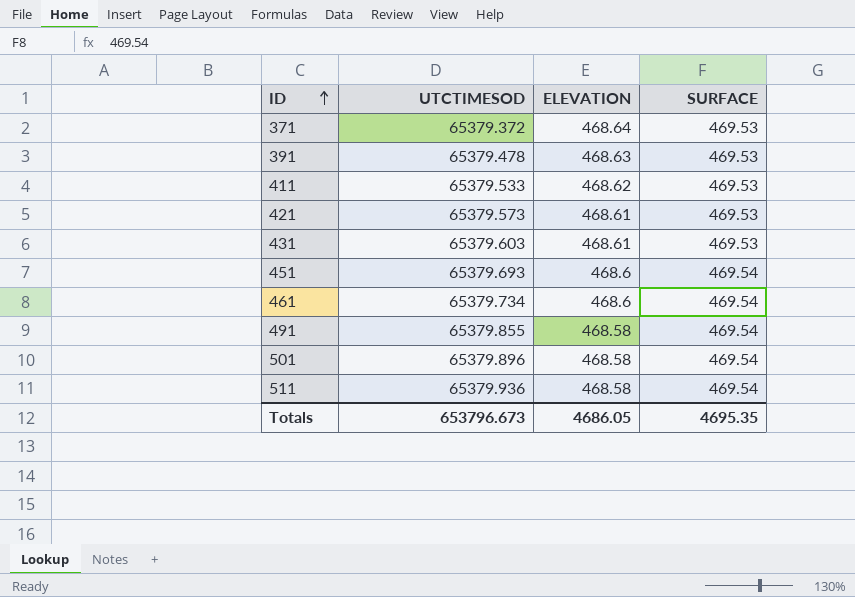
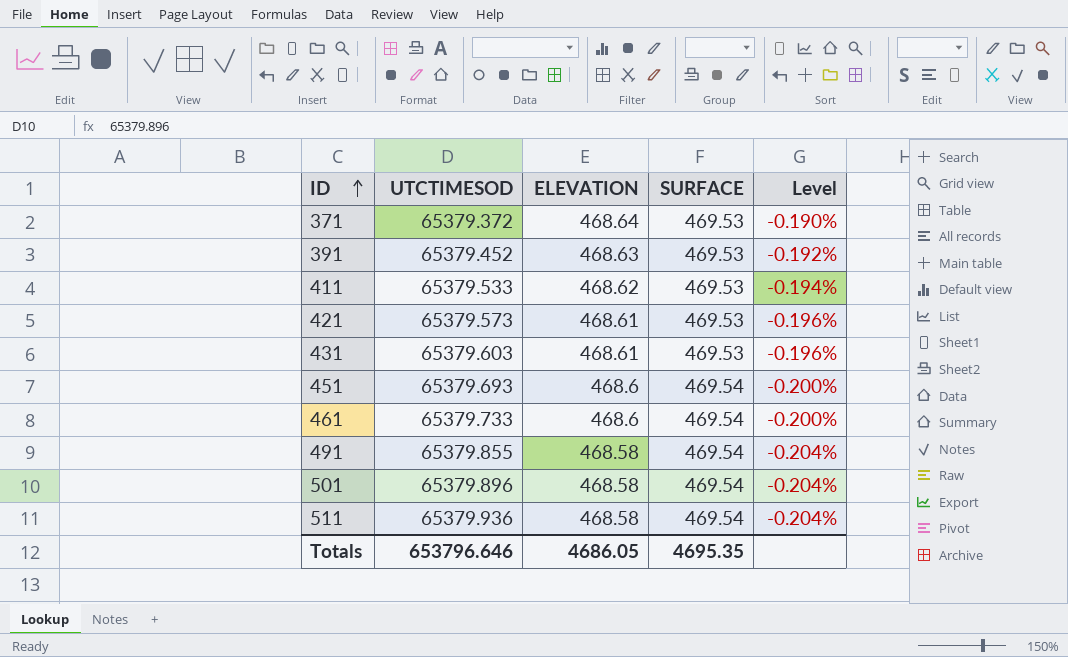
column Level | formula: none -> ([ELEVATION] - [SURFACE]) / [SURFACE]
391 | UTCTIMESOD: 65379.478 -> 65379.452
461 | UTCTIMESOD: 65379.734 -> 65379.733
Totals | UTCTIMESOD: 653796.673 -> 653796.646

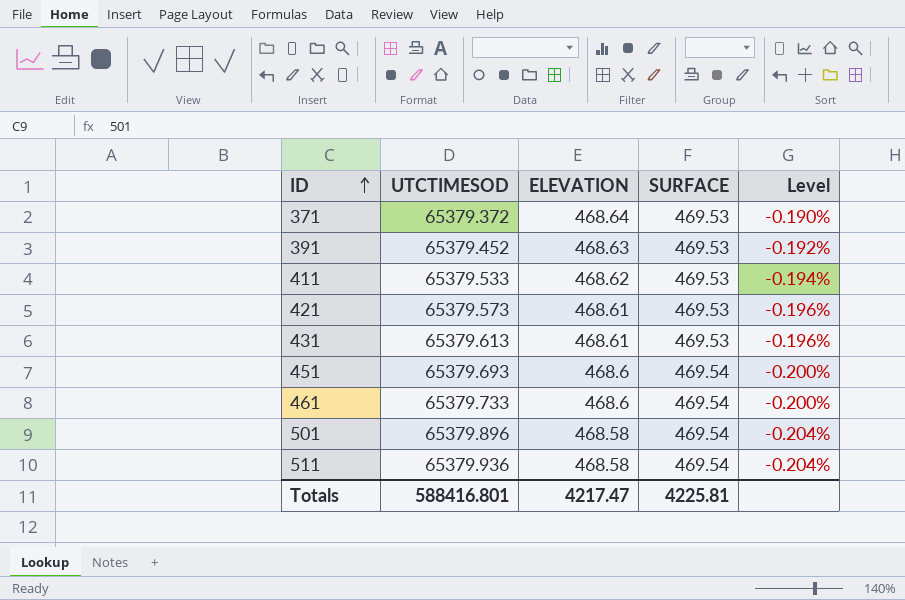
row 491: 65379.855 | 468.58 | 469.54 | -0.204% -> none
431 | UTCTIMESOD: 65379.603 -> 65379.613
Totals | UTCTIMESOD: 653796.646 -> 588416.801
Totals | ELEVATION: 4686.05 -> 4217.47
Totals | SURFACE: 4695.35 -> 4225.81

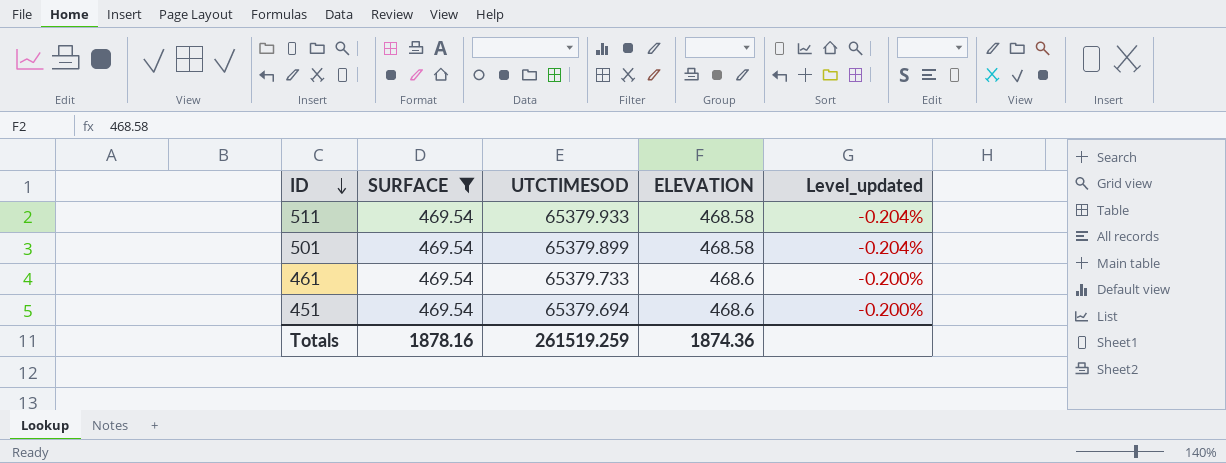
filter: none -> SURFACE = 469.54
row order: ID ascending -> ID descending
column SURFACE | position: 4 -> 2
column name: Level -> Level_updated
511 | UTCTIMESOD: 65379.936 -> 65379.933
501 | UTCTIMESOD: 65379.896 -> 65379.899
451 | UTCTIMESOD: 65379.693 -> 65379.694
Totals | SURFACE: 4225.81 -> 1878.16
Totals | UTCTIMESOD: 588416.801 -> 261519.259
Totals | ELEVATION: 4217.47 -> 1874.36

